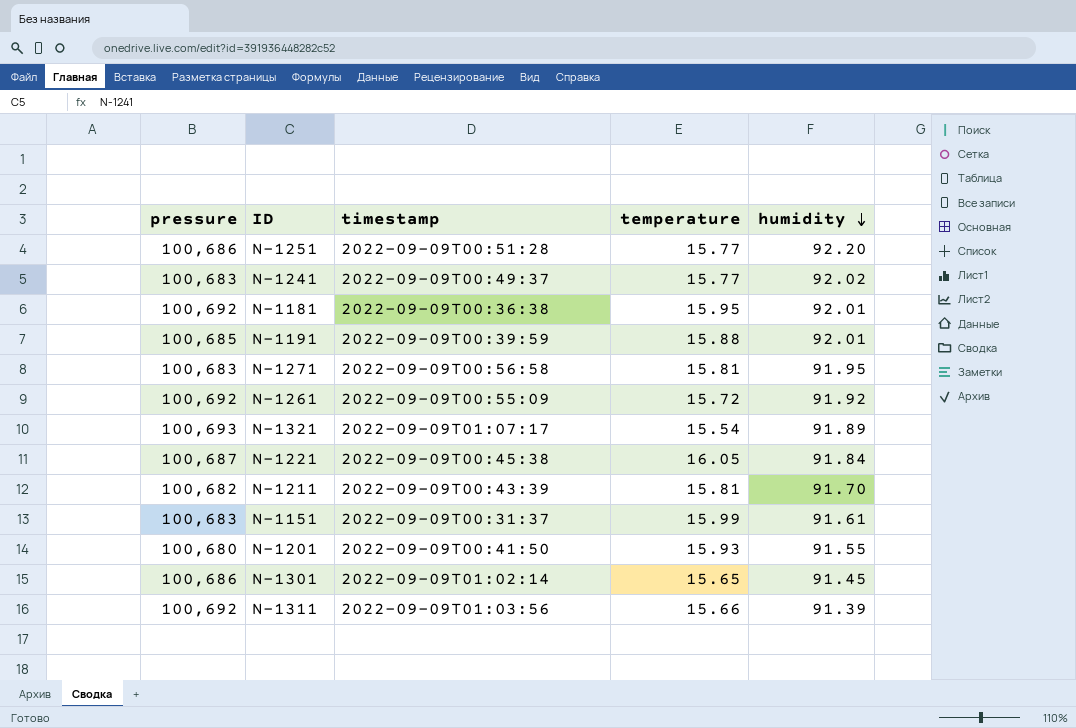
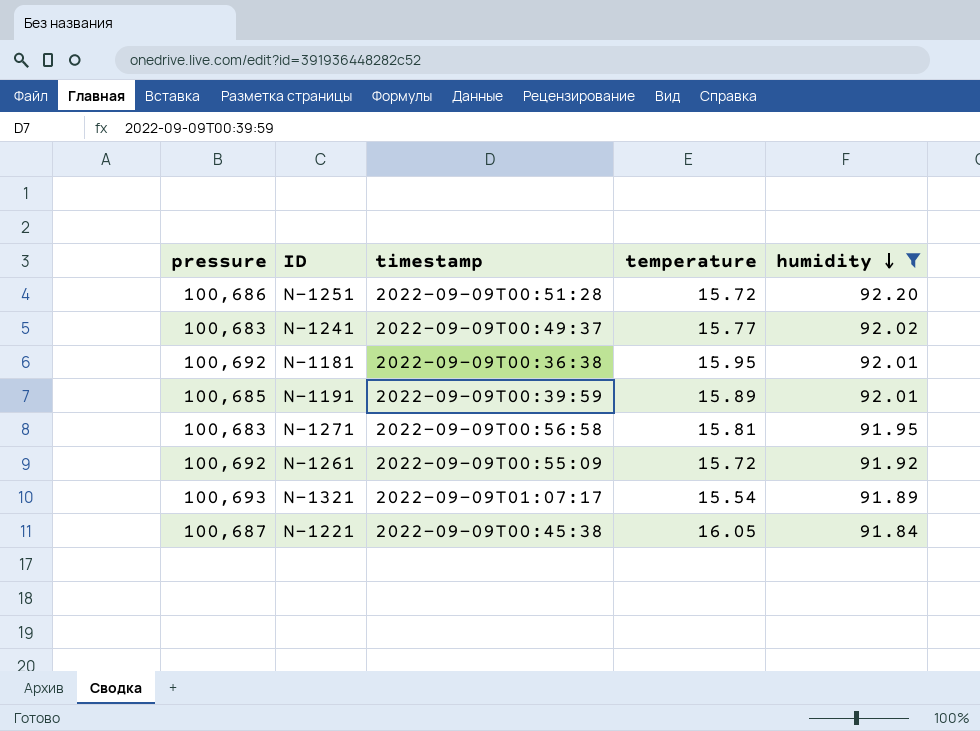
filter: none -> humidity >= 91.84
N-1251 | temperature: 15.77 -> 15.72
N-1191 | temperature: 15.88 -> 15.89

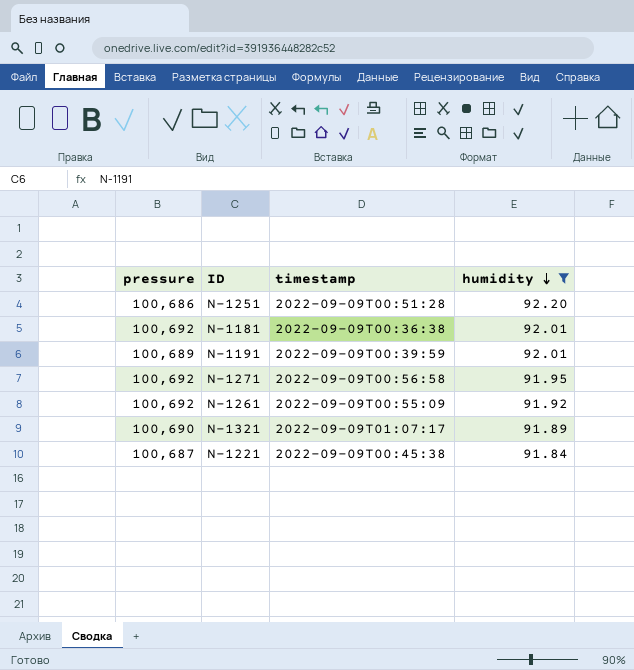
column temperature | position: 4 -> none
row N-1241: 100,683 | 2022-09-09T00:49:37 | 15.77 | 92.02 -> none
N-1191 | pressure: 100,685 -> 100,689
N-1271 | pressure: 100,683 -> 100,692
N-1321 | pressure: 100,693 -> 100,690

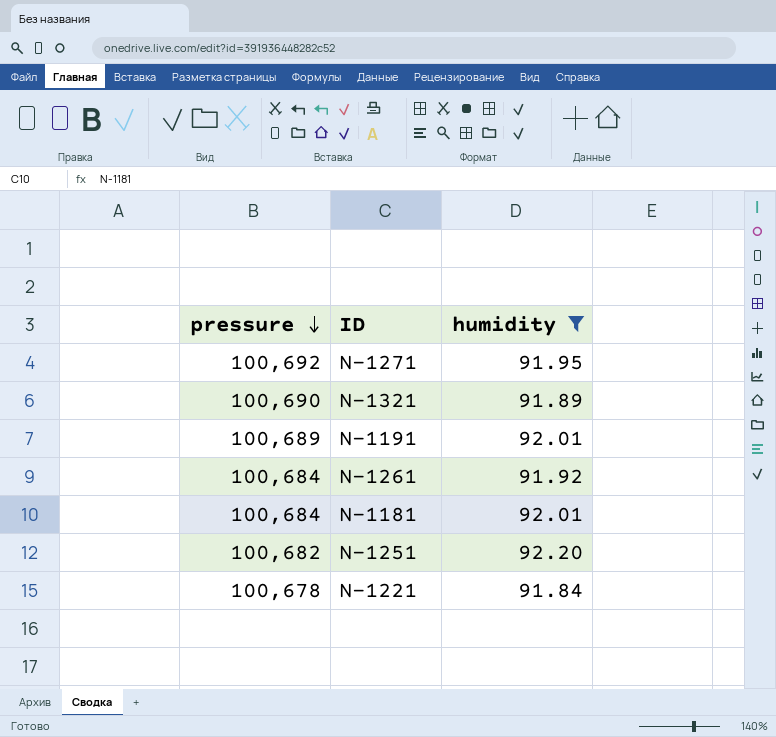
row order: humidity descending -> pressure descending
column timestamp | position: 3 -> none
N-1261 | pressure: 100,692 -> 100,684
N-1181 | pressure: 100,692 -> 100,684
N-1251 | pressure: 100,686 -> 100,682
N-1221 | pressure: 100,687 -> 100,678

